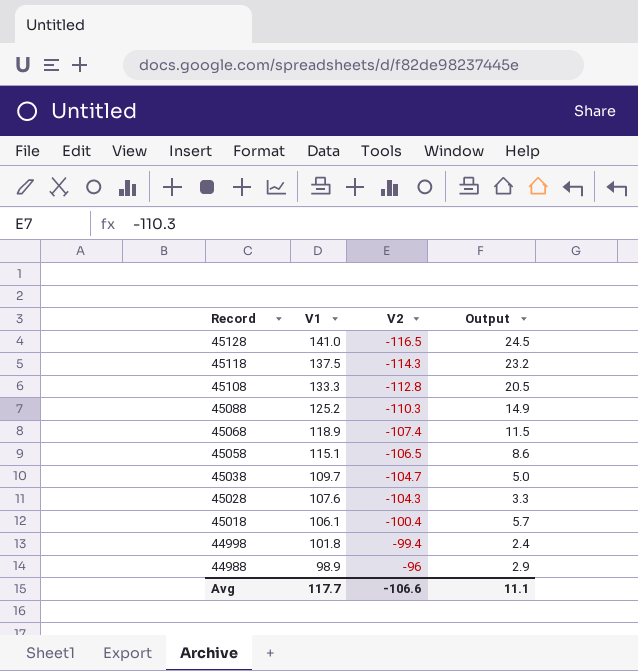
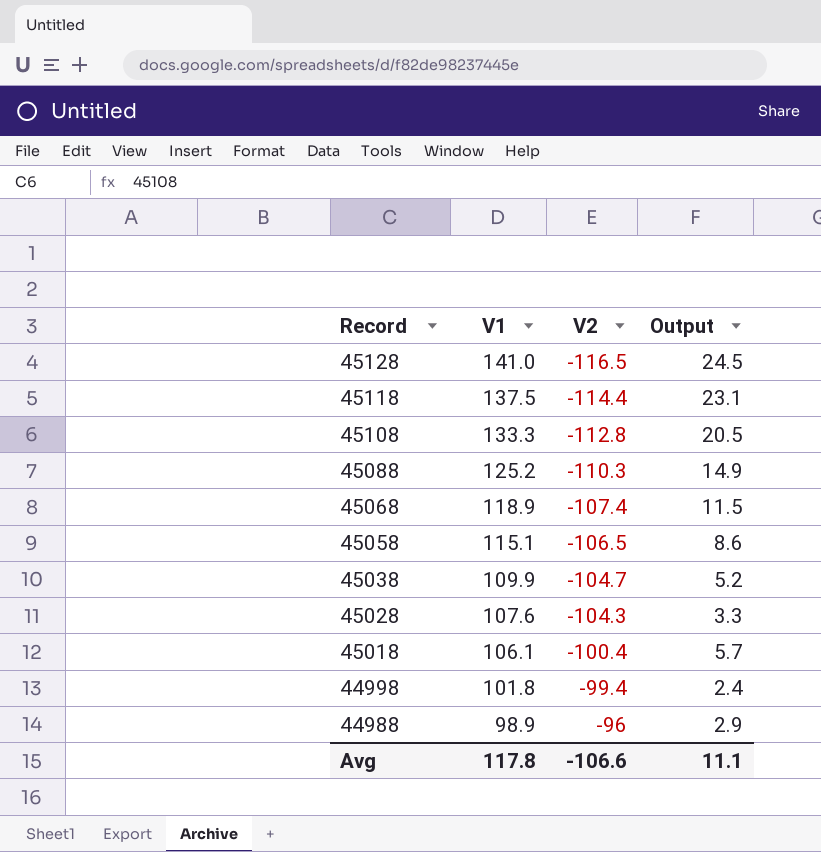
45118 | V2: -114.3 -> -114.4
45118 | Output: 23.2 -> 23.1
45038 | V1: 109.7 -> 109.9
45038 | Output: 5.0 -> 5.2
Avg | V1: 117.7 -> 117.8

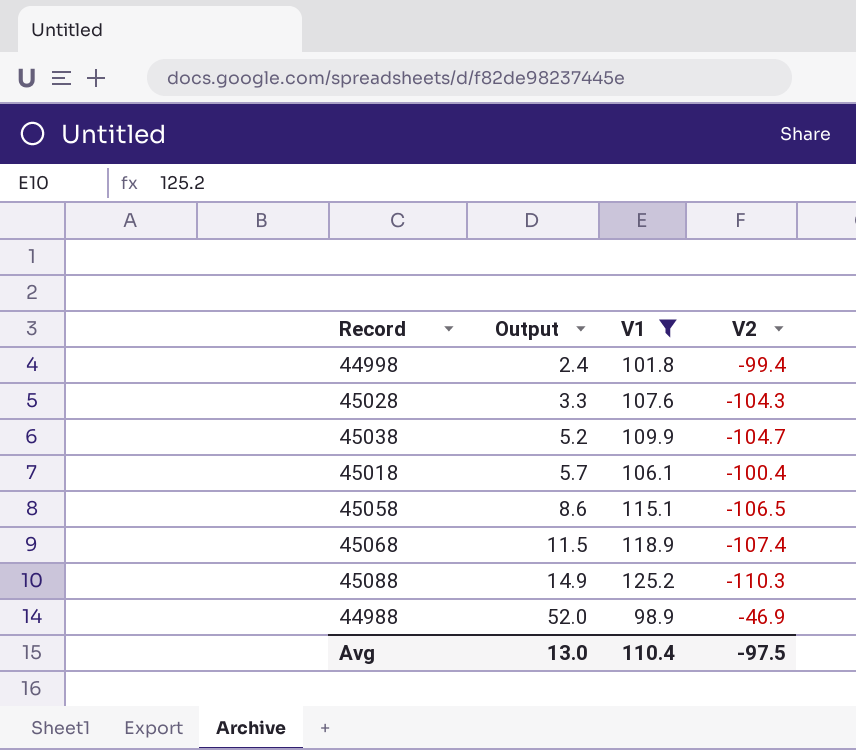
filter: none -> V1 <= 125.2
row order: Record descending -> Output ascending
column Output | position: 4 -> 2
44988 | Output: 2.9 -> 52.0
44988 | V2: -96 -> -46.9
Avg | Output: 11.1 -> 13.0
Avg | V1: 117.8 -> 110.4
Avg | V2: -106.6 -> -97.5

